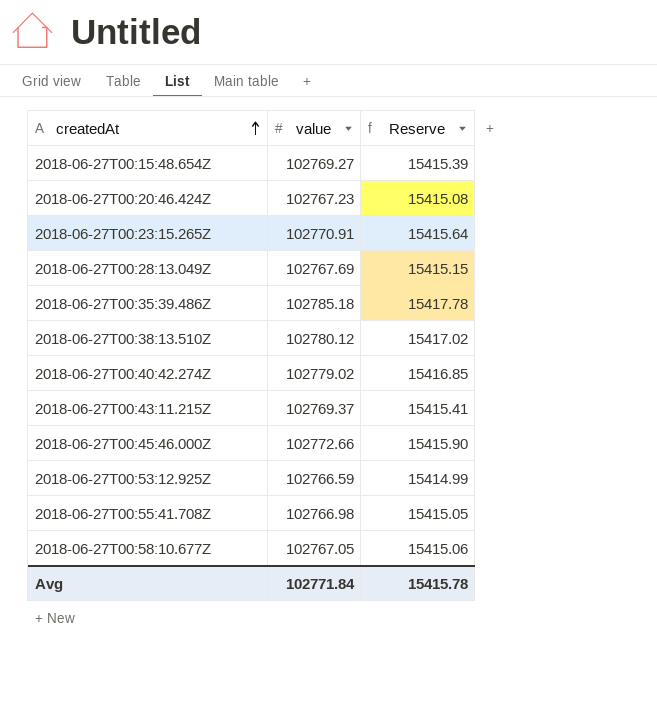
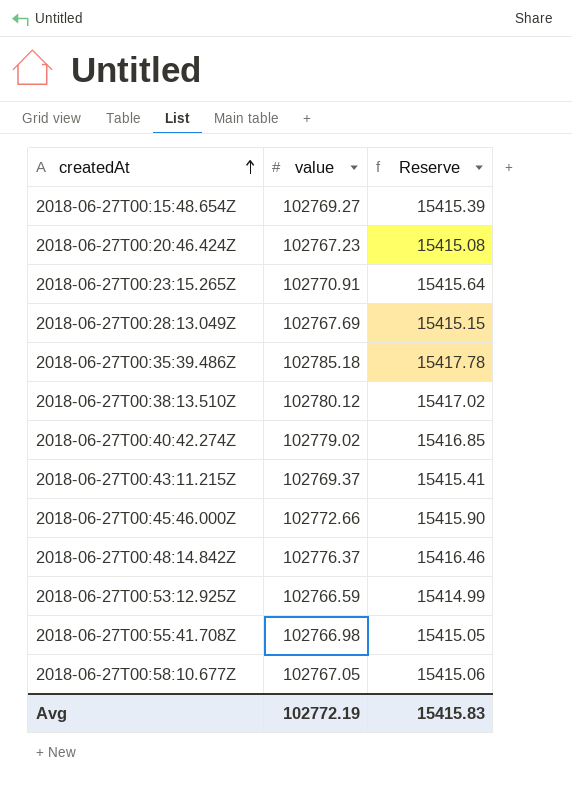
row 2018-06-27T00:48:14.842Z: none -> 102776.37 | 15416.46
Avg | value: 102771.84 -> 102772.19
Avg | Reserve: 15415.78 -> 15415.83

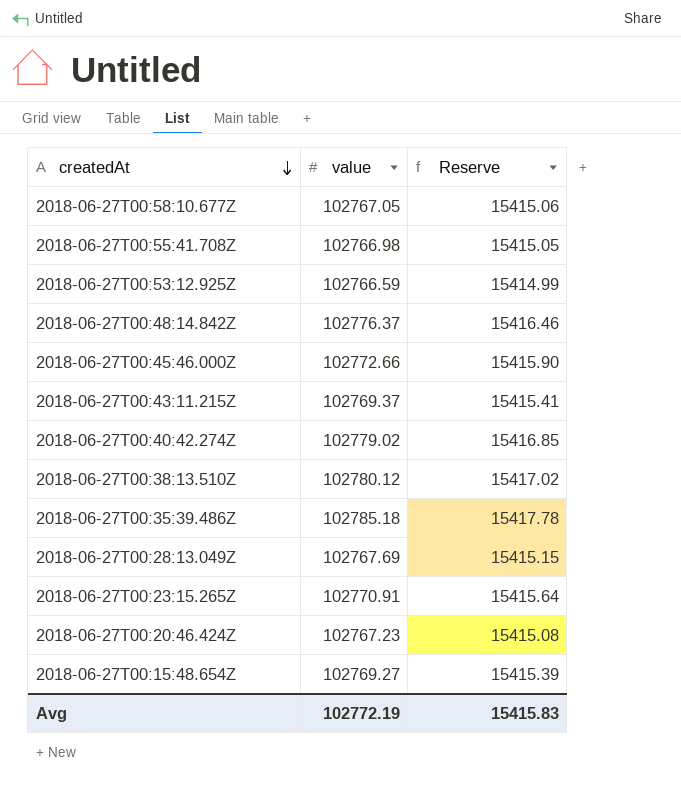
row order: createdAt ascending -> createdAt descending

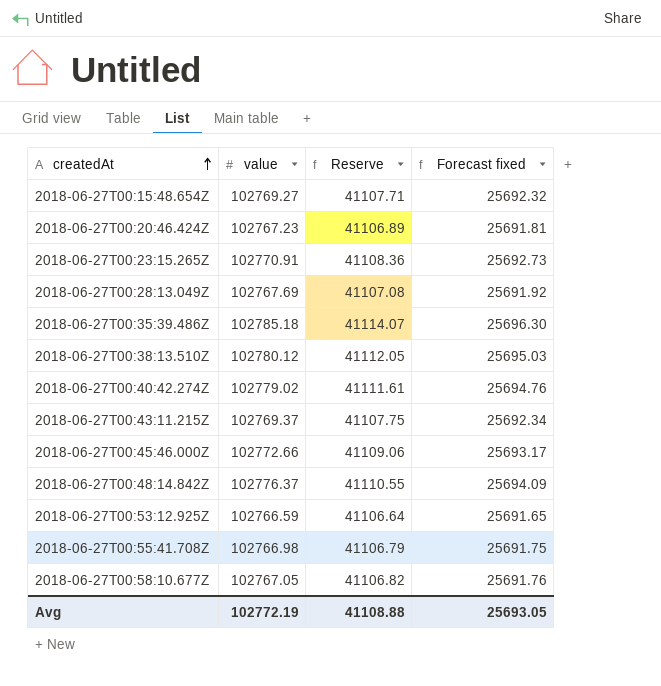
row order: createdAt descending -> createdAt ascending
column Reserve | formula: [value] * 0.15 -> [value] * 0.4
column Forecast fixed | formula: none -> [value] * 0.25
Avg | Reserve: 15415.83 -> 41108.88

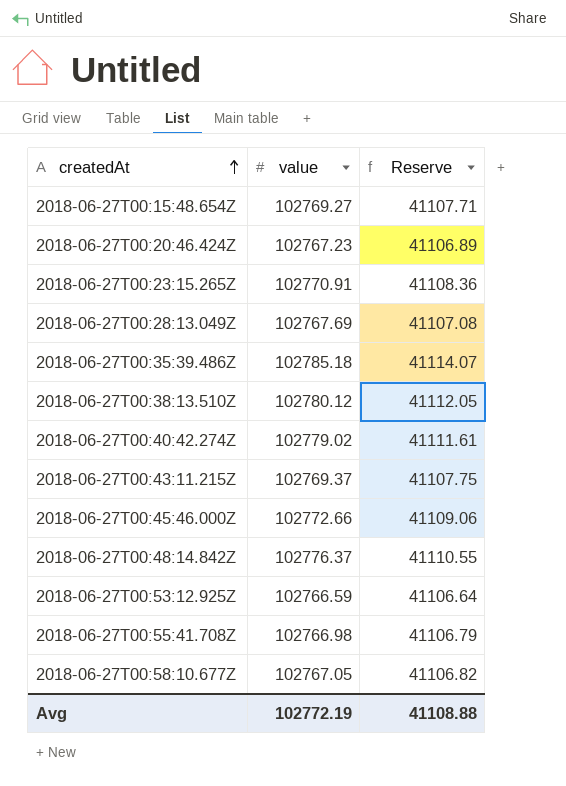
column Forecast fixed | formula: [value] * 0.25 -> none

